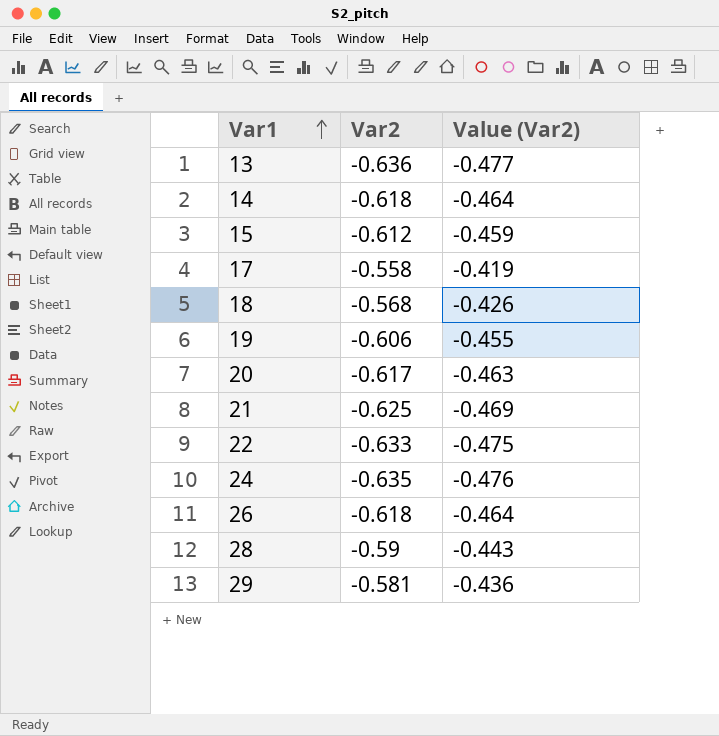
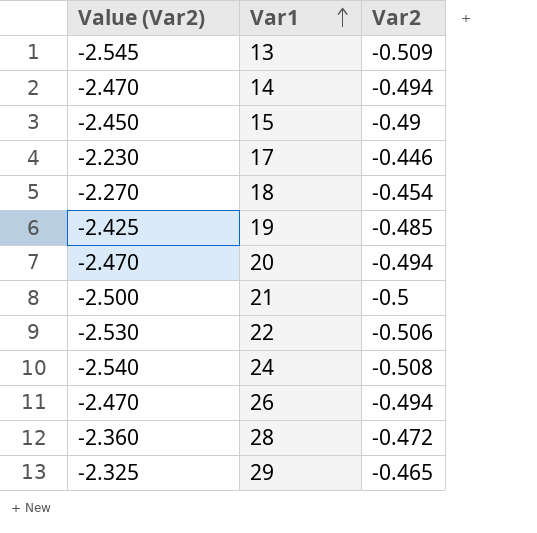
column Value (Var2) | formula: [Var2] * 0.75 -> [Var2] * 5
column Value (Var2) | position: 3 -> 1
13 | Var2: -0.636 -> -0.509
14 | Var2: -0.618 -> -0.494
15 | Var2: -0.612 -> -0.49
17 | Var2: -0.558 -> -0.446
18 | Var2: -0.568 -> -0.454
19 | Var2: -0.606 -> -0.485
20 | Var2: -0.617 -> -0.494
21 | Var2: -0.625 -> -0.5
22 | Var2: -0.633 -> -0.506
24 | Var2: -0.635 -> -0.508
26 | Var2: -0.618 -> -0.494
28 | Var2: -0.59 -> -0.472
29 | Var2: -0.581 -> -0.465

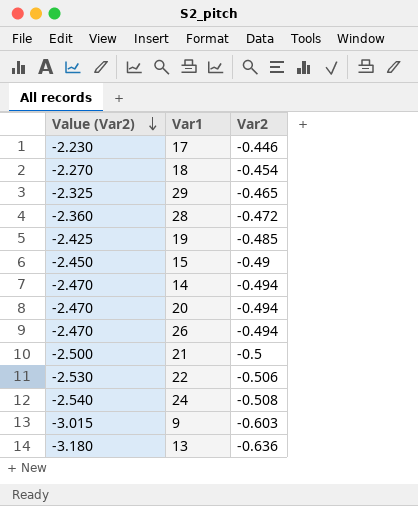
row order: Var1 ascending -> Value (Var2) descending
row 9: none -> -3.015 | -0.603
13 | Value (Var2): -2.545 -> -3.180
13 | Var2: -0.509 -> -0.636

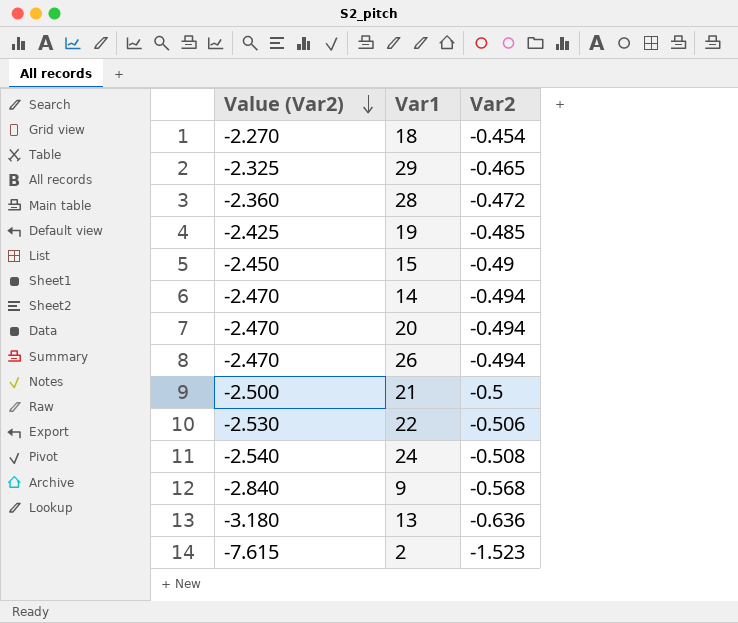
row 17: -2.230 | -0.446 -> none
9 | Value (Var2): -3.015 -> -2.840
9 | Var2: -0.603 -> -0.568
row 2: none -> -7.615 | -1.523

